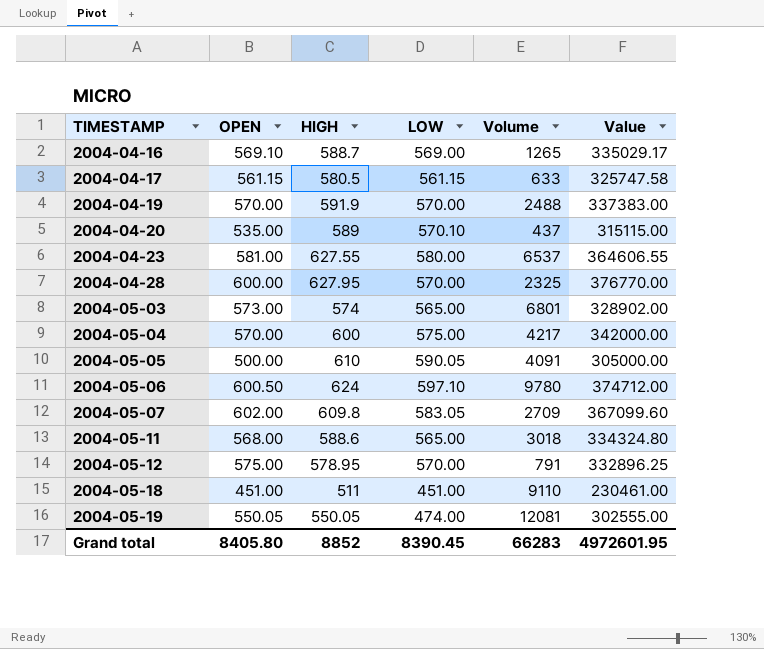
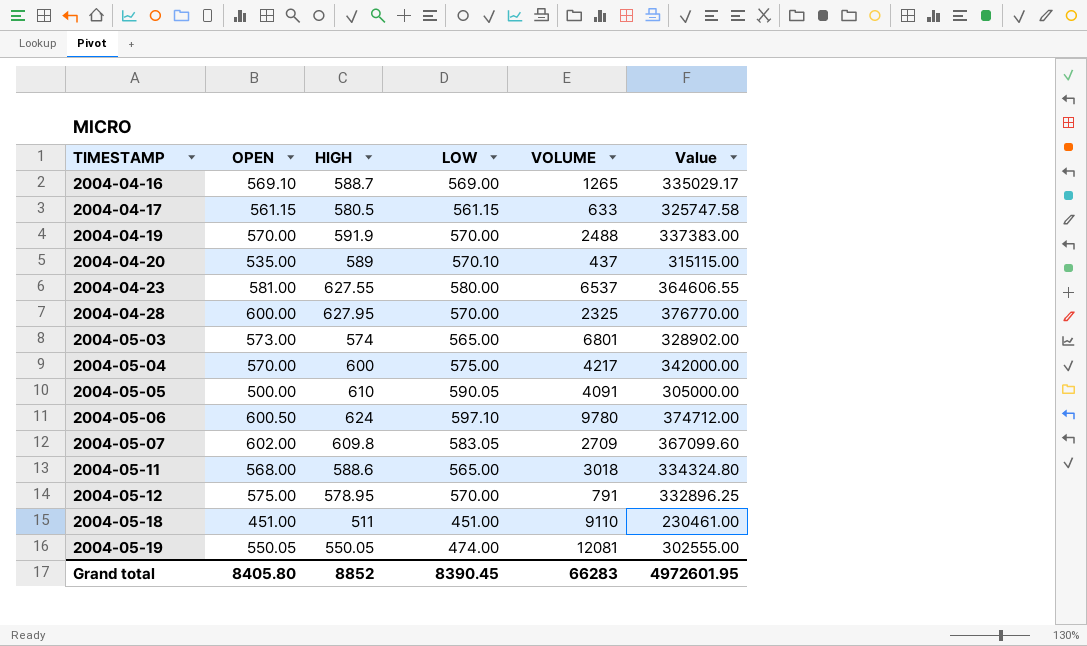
column name: Volume -> VOLUME

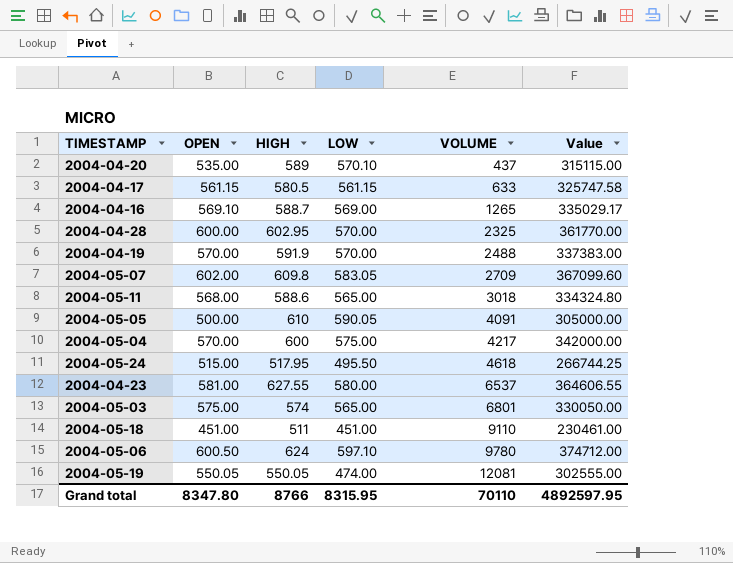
row order: TIMESTAMP ascending -> VOLUME ascending
row 2004-05-12: 575.00 | 578.95 | 570.00 | 791 | 332896.25 -> none
2004-04-28 | HIGH: 627.95 -> 602.95
2004-04-28 | Value: 376770.00 -> 361770.00
row 2004-05-24: none -> 515.00 | 517.95 | 495.50 | 4618 | 266744.25
2004-05-03 | OPEN: 573.00 -> 575.00
2004-05-03 | Value: 328902.00 -> 330050.00
Grand total | OPEN: 8405.80 -> 8347.80
Grand total | HIGH: 8852 -> 8766
Grand total | LOW: 8390.45 -> 8315.95
Grand total | VOLUME: 66283 -> 70110
Grand total | Value: 4972601.95 -> 4892597.95

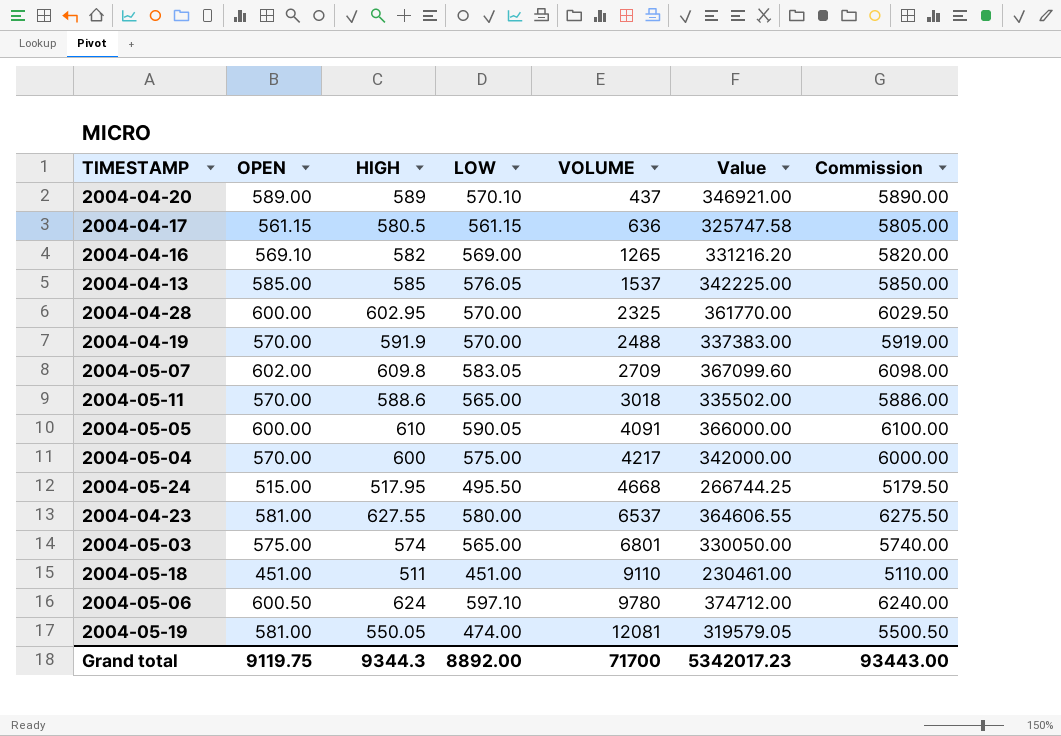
column Commission | formula: none -> [HIGH] * 10
2004-04-20 | OPEN: 535.00 -> 589.00
2004-04-20 | Value: 315115.00 -> 346921.00
2004-04-17 | VOLUME: 633 -> 636
2004-04-16 | HIGH: 588.7 -> 582
2004-04-16 | Value: 335029.17 -> 331216.20
row 2004-04-13: none -> 585.00 | 585 | 576.05 | 1537 | 342225.00 | 5850.00
2004-05-11 | OPEN: 568.00 -> 570.00
2004-05-11 | Value: 334324.80 -> 335502.00
2004-05-05 | OPEN: 500.00 -> 600.00
2004-05-05 | Value: 305000.00 -> 366000.00
2004-05-24 | VOLUME: 4618 -> 4668
2004-05-19 | OPEN: 550.05 -> 581.00
2004-05-19 | Value: 302555.00 -> 319579.05
Grand total | OPEN: 8347.80 -> 9119.75
Grand total | HIGH: 8766 -> 9344.3
Grand total | LOW: 8315.95 -> 8892.00
Grand total | VOLUME: 70110 -> 71700
Grand total | Value: 4892597.95 -> 5342017.23

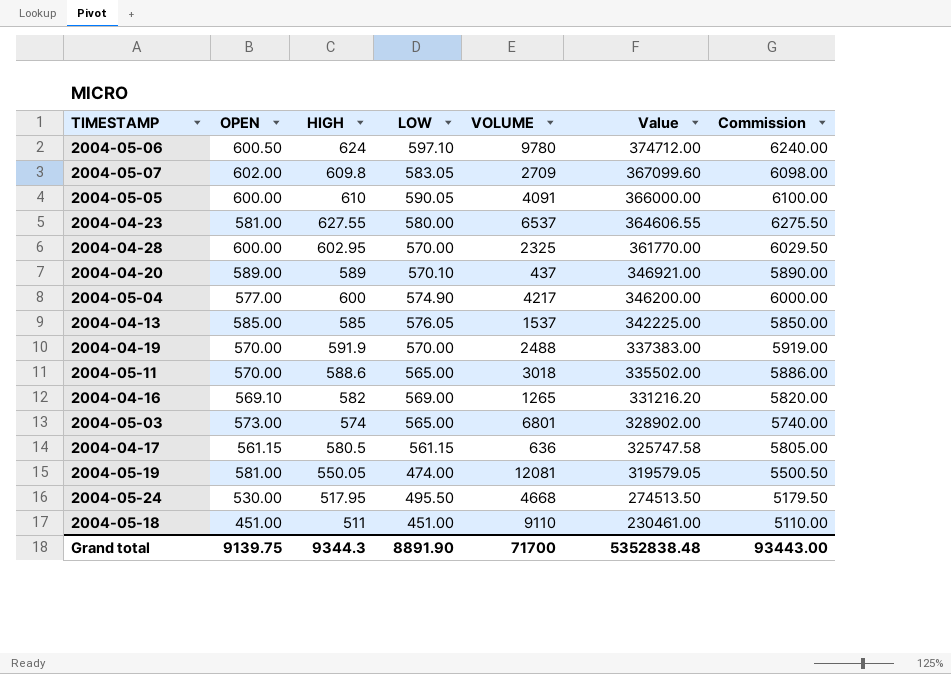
row order: VOLUME ascending -> Value descending
2004-05-04 | OPEN: 570.00 -> 577.00
2004-05-04 | LOW: 575.00 -> 574.90
2004-05-04 | Value: 342000.00 -> 346200.00
2004-05-03 | OPEN: 575.00 -> 573.00
2004-05-03 | Value: 330050.00 -> 328902.00
2004-05-24 | OPEN: 515.00 -> 530.00
2004-05-24 | Value: 266744.25 -> 274513.50
Grand total | OPEN: 9119.75 -> 9139.75
Grand total | LOW: 8892.00 -> 8891.90
Grand total | Value: 5342017.23 -> 5352838.48

